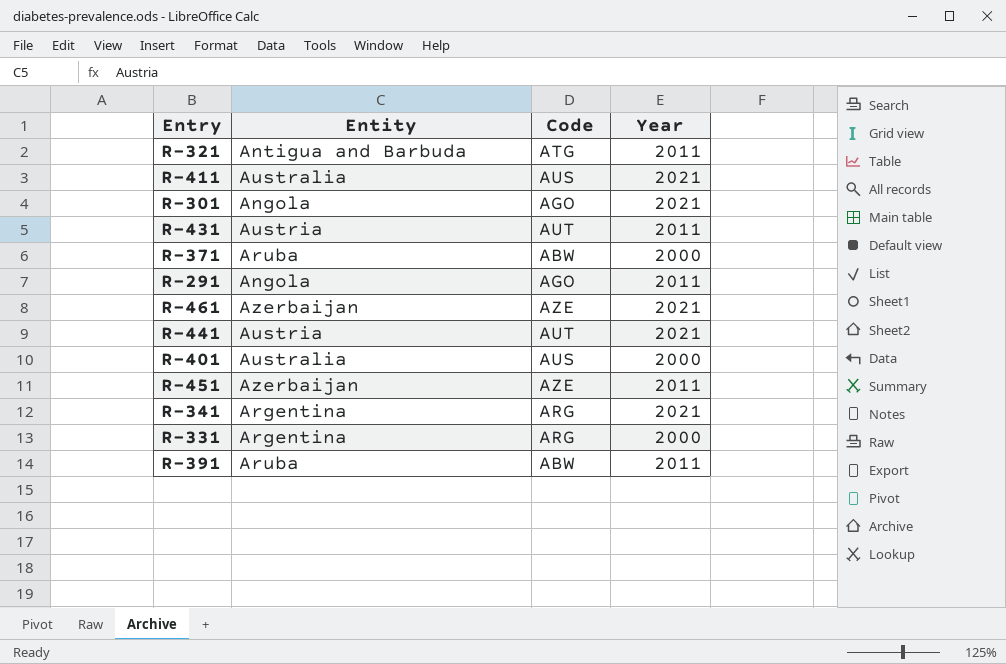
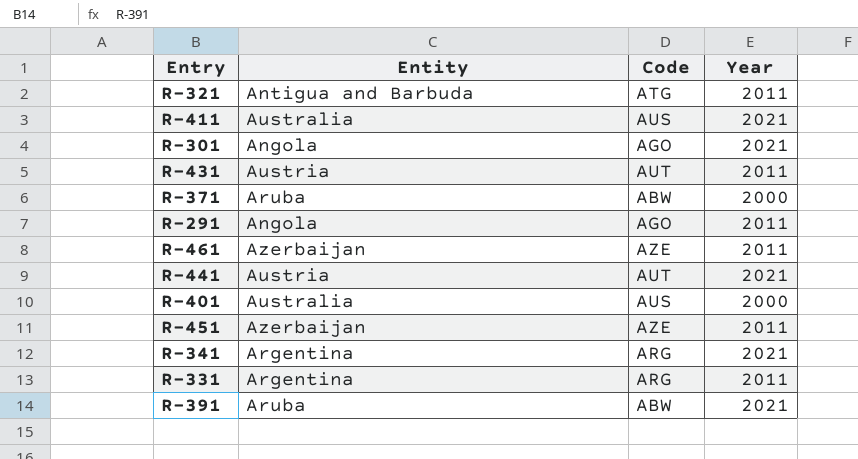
R-461 | Year: 2021 -> 2011
R-331 | Year: 2000 -> 2011
R-391 | Year: 2011 -> 2021

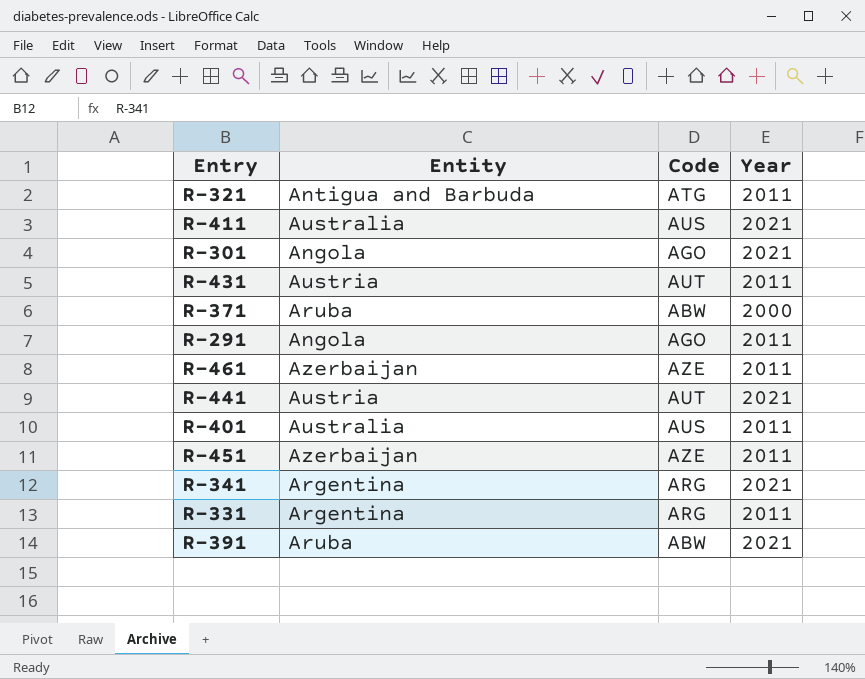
R-401 | Year: 2000 -> 2011

